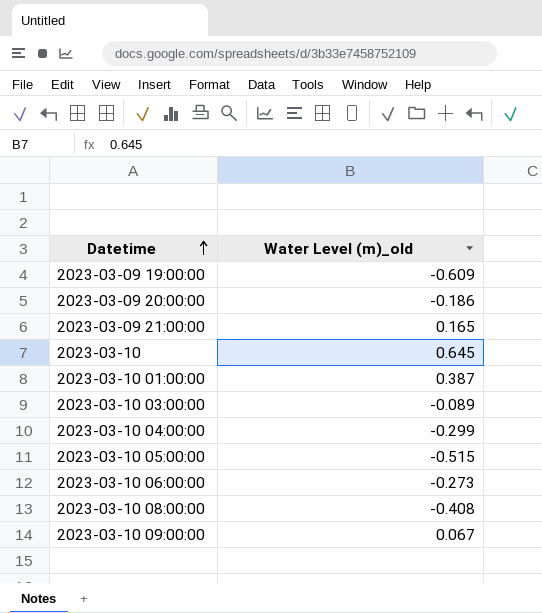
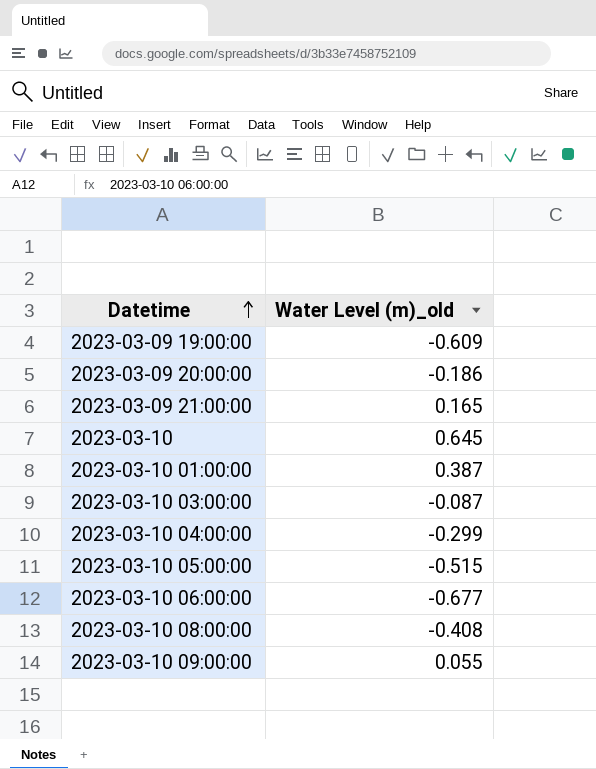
2023-03-10 03:00:00 | Water Level (m)_old: -0.089 -> -0.087
2023-03-10 06:00:00 | Water Level (m)_old: -0.273 -> -0.677
2023-03-10 09:00:00 | Water Level (m)_old: 0.067 -> 0.055

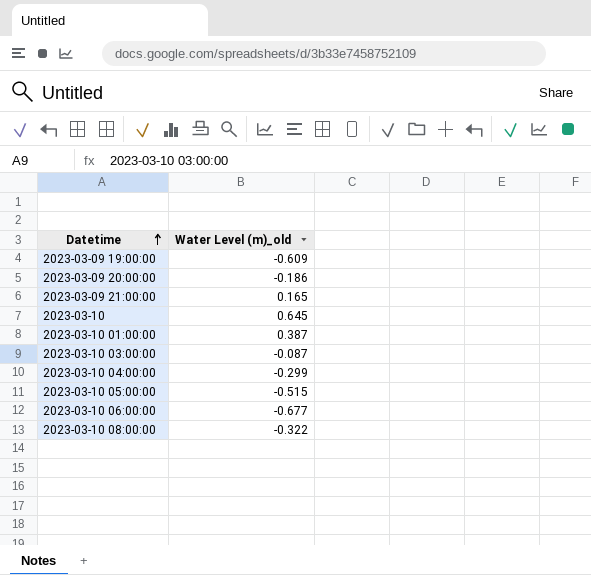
row 2023-03-10 09:00:00: 0.055 -> none
2023-03-10 08:00:00 | Water Level (m)_old: -0.408 -> -0.322

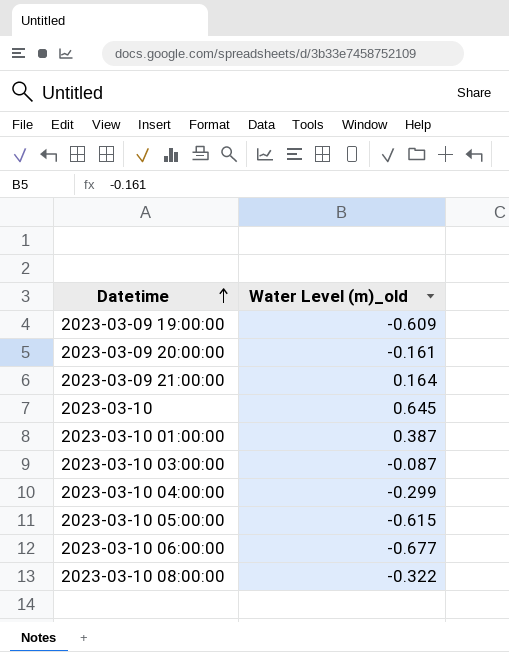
2023-03-09 20:00:00 | Water Level (m)_old: -0.186 -> -0.161
2023-03-09 21:00:00 | Water Level (m)_old: 0.165 -> 0.164
2023-03-10 05:00:00 | Water Level (m)_old: -0.515 -> -0.615

